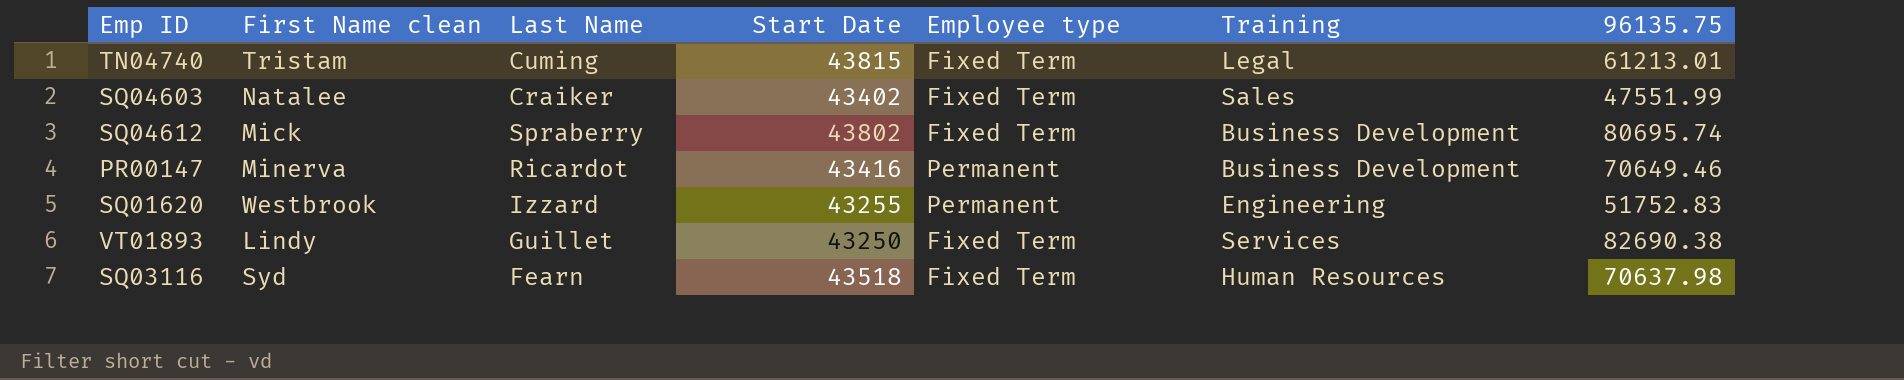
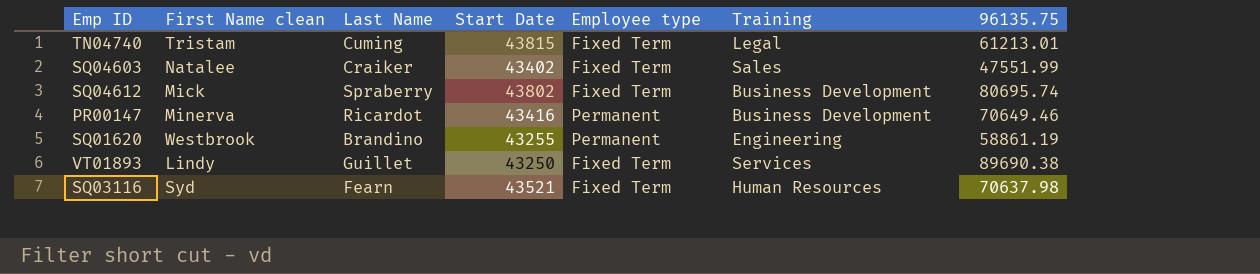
SQ01620 | Last Name: Izzard -> Brandino
SQ01620 | 96135.75: 51752.83 -> 58861.19
VT01893 | 96135.75: 82690.38 -> 89690.38
SQ03116 | Start Date: 43518 -> 43521

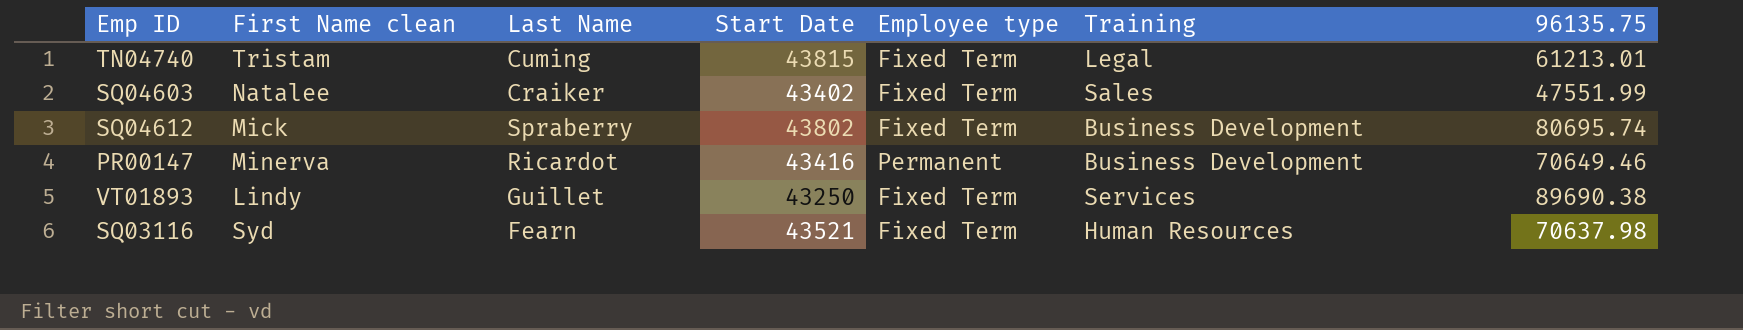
row SQ01620: Westbrook | Brandino | 43255 | Permanent | Engineering | 58861.19 -> none

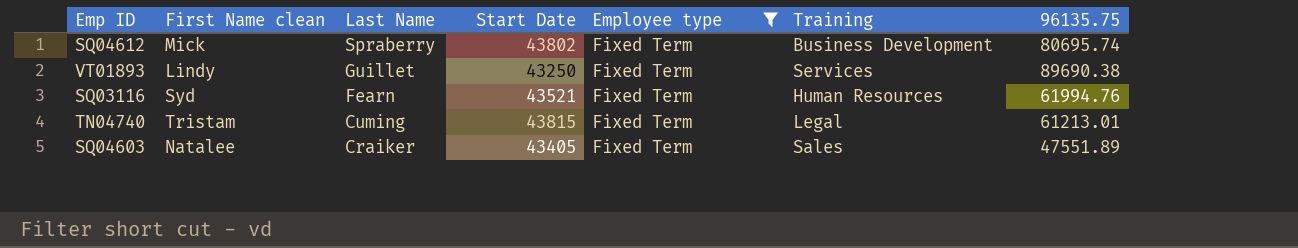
filter: none -> Employee type = Fixed Term
row order: none -> Last Name descending
SQ03116 | 96135.75: 70637.98 -> 61994.76
SQ04603 | Start Date: 43402 -> 43405
SQ04603 | 96135.75: 47551.99 -> 47551.89

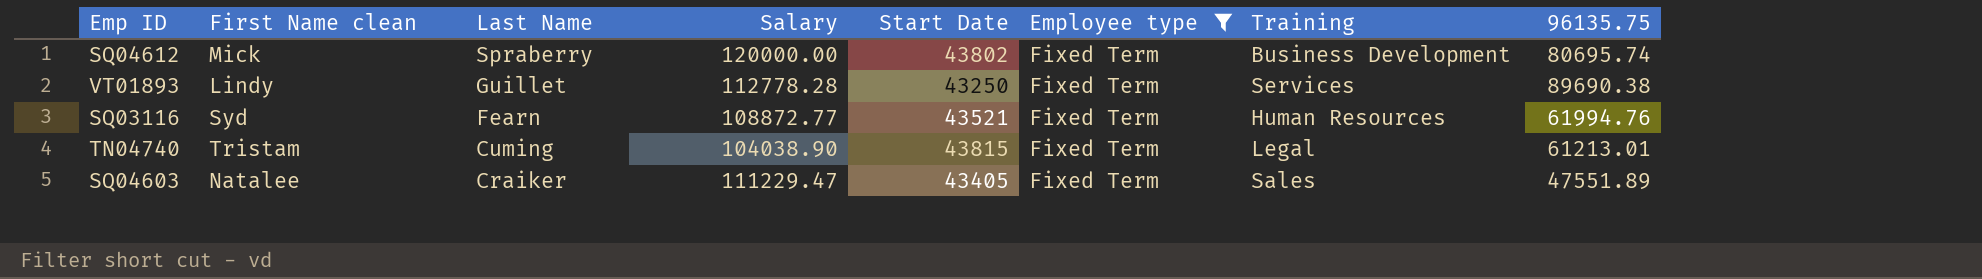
column Salary | position: none -> 4

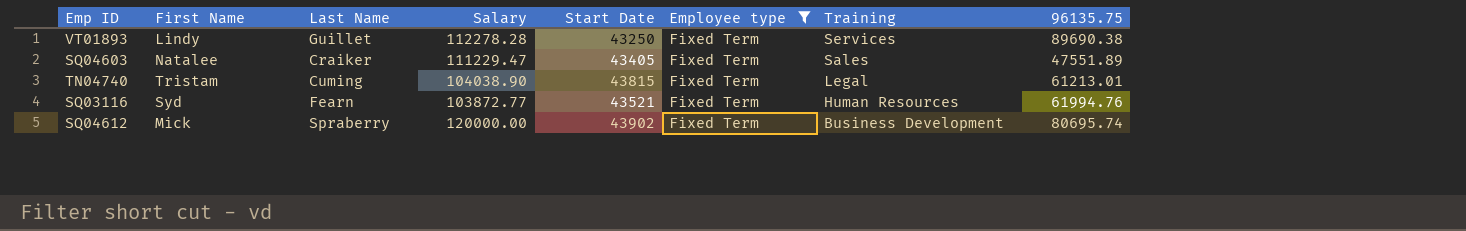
row order: Last Name descending -> Training descending
column name: First Name clean -> First Name
VT01893 | Salary: 112778.28 -> 112278.28
SQ03116 | Salary: 108872.77 -> 103872.77
SQ04612 | Start Date: 43802 -> 43902

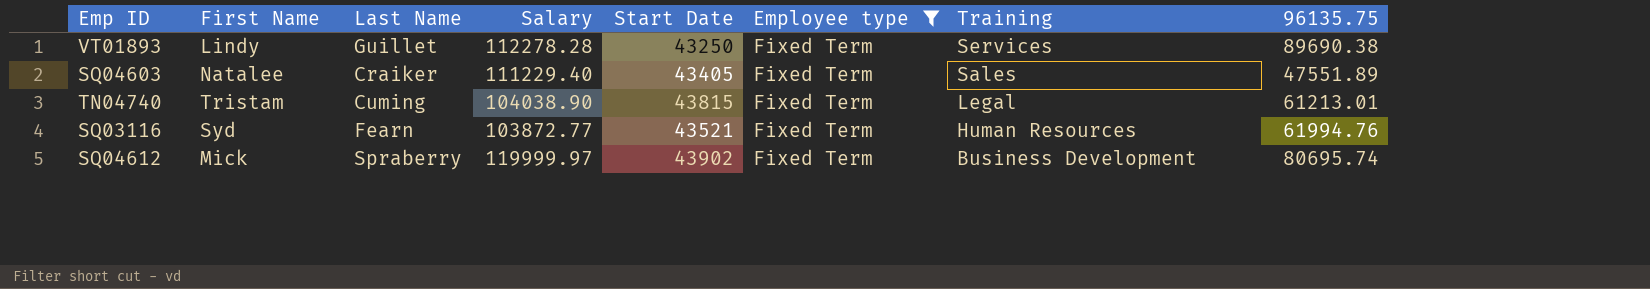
SQ04603 | Salary: 111229.47 -> 111229.40
SQ04612 | Salary: 120000.00 -> 119999.97

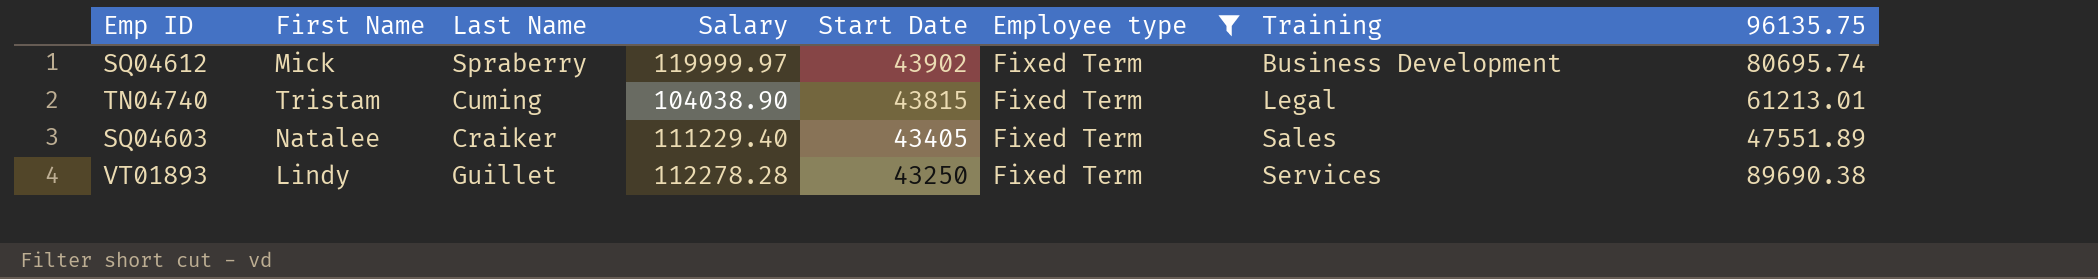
row order: Training descending -> Start Date descending
row SQ03116: Syd | Fearn | 103872.77 | 43521 | Fixed Term | Human Resources | 61994.76 -> none

